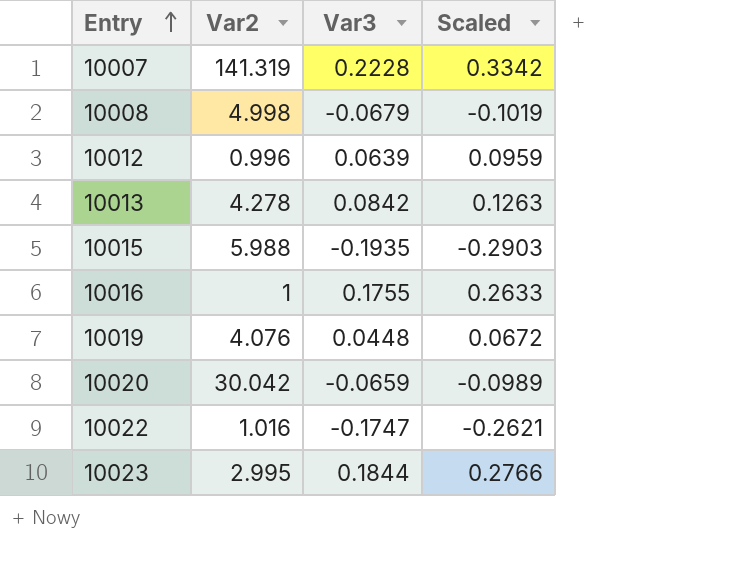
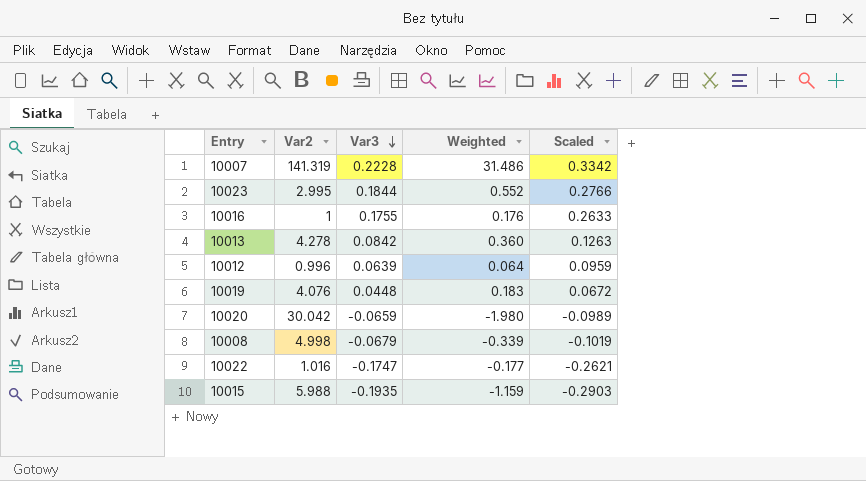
row order: Entry ascending -> Var3 descending
column Weighted | formula: none -> [Var2] * [Var3]

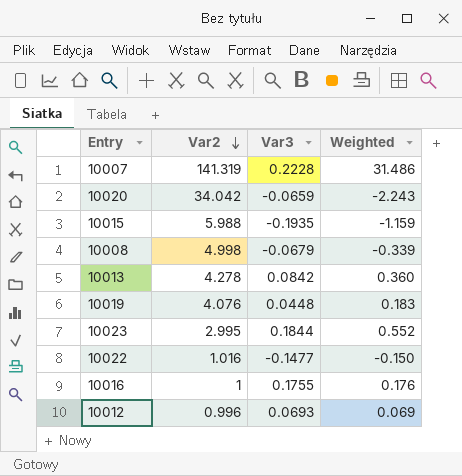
row order: Var3 descending -> Var2 descending
column Scaled | formula: [Var3] * 1.5 -> none
10020 | Var2: 30.042 -> 34.042
10020 | Weighted: -1.980 -> -2.243
10022 | Var3: -0.1747 -> -0.1477
10022 | Weighted: -0.177 -> -0.150
10012 | Var3: 0.0639 -> 0.0693
10012 | Weighted: 0.064 -> 0.069

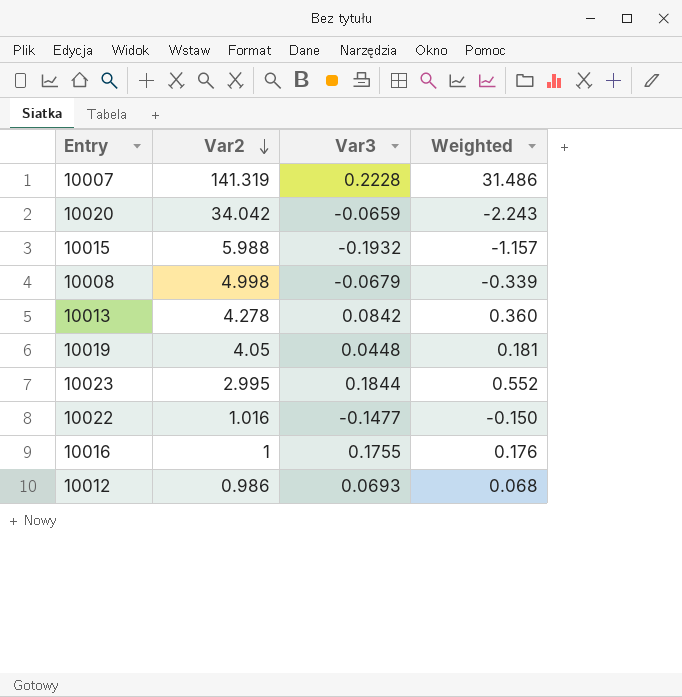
10015 | Var3: -0.1935 -> -0.1932
10015 | Weighted: -1.159 -> -1.157
10019 | Var2: 4.076 -> 4.05
10019 | Weighted: 0.183 -> 0.181
10012 | Var2: 0.996 -> 0.986
10012 | Weighted: 0.069 -> 0.068

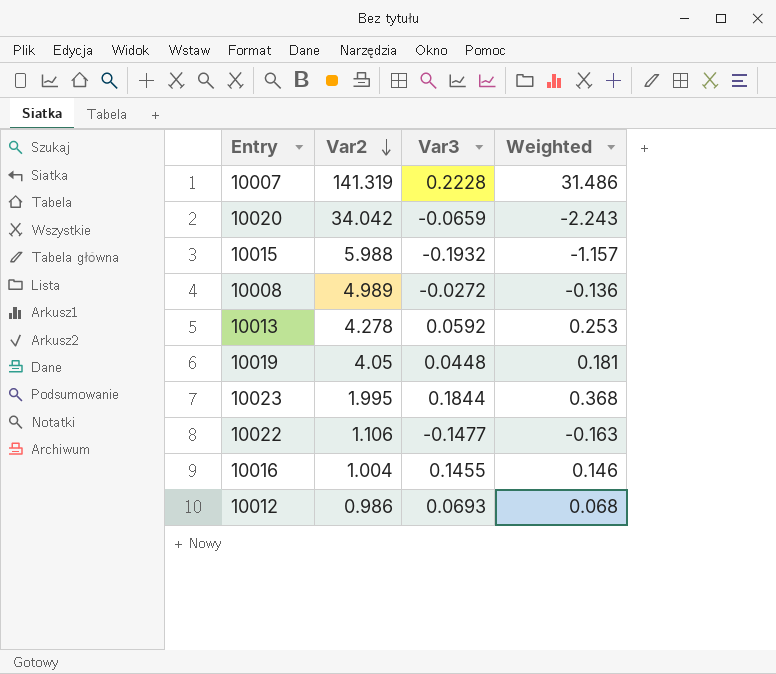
10008 | Var2: 4.998 -> 4.989
10008 | Var3: -0.0679 -> -0.0272
10008 | Weighted: -0.339 -> -0.136
10013 | Var3: 0.0842 -> 0.0592
10013 | Weighted: 0.360 -> 0.253
10023 | Var2: 2.995 -> 1.995
10023 | Weighted: 0.552 -> 0.368
10022 | Var2: 1.016 -> 1.106
10022 | Weighted: -0.150 -> -0.163
10016 | Var2: 1 -> 1.004
10016 | Var3: 0.1755 -> 0.1455
10016 | Weighted: 0.176 -> 0.146

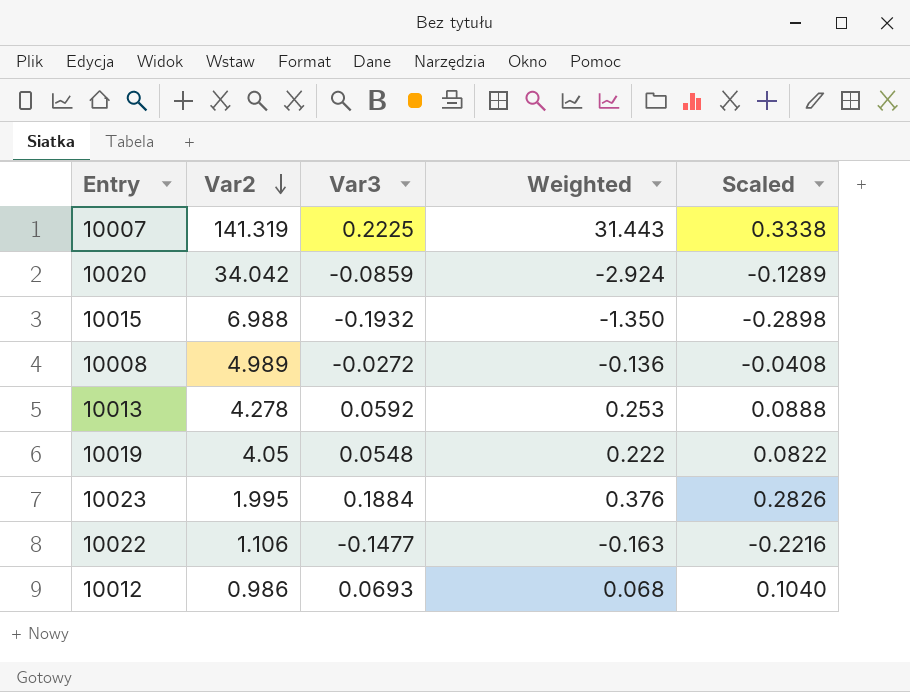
column Scaled | formula: none -> [Var3] * 1.5
row 10016: 1.004 | 0.1455 | 0.146 -> none
10007 | Var3: 0.2228 -> 0.2225
10007 | Weighted: 31.486 -> 31.443
10020 | Var3: -0.0659 -> -0.0859
10020 | Weighted: -2.243 -> -2.924
10015 | Var2: 5.988 -> 6.988
10015 | Weighted: -1.157 -> -1.350
10019 | Var3: 0.0448 -> 0.0548
10019 | Weighted: 0.181 -> 0.222
10023 | Var3: 0.1844 -> 0.1884
10023 | Weighted: 0.368 -> 0.376

